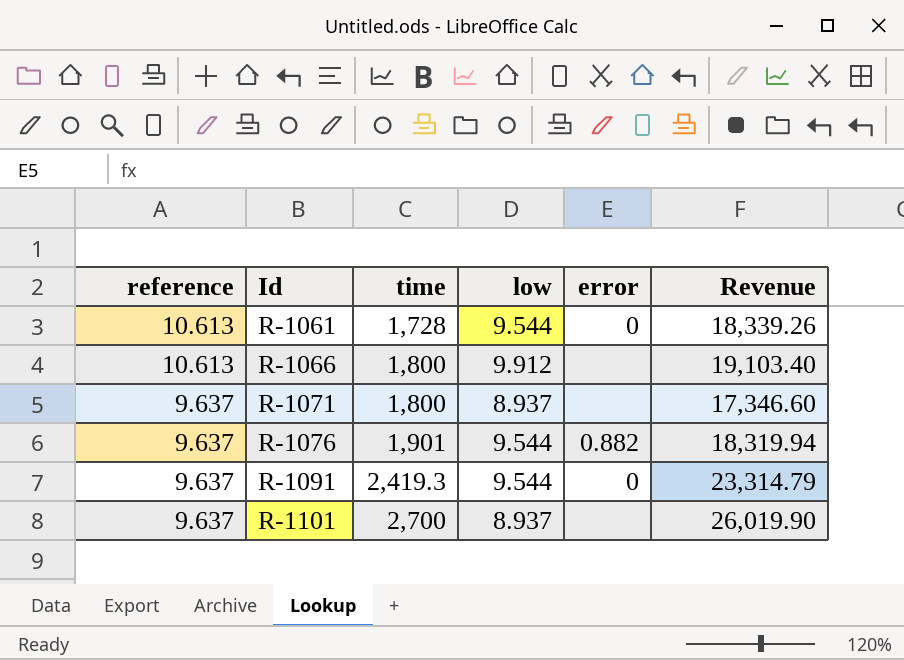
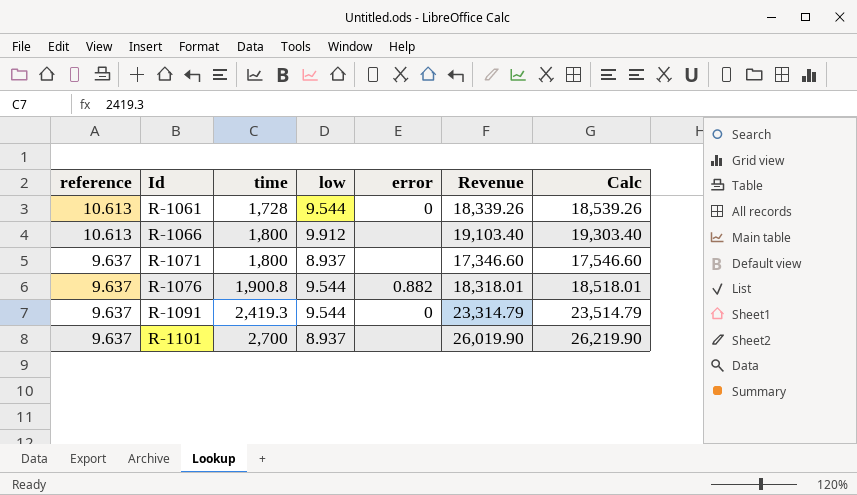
column Calc | formula: none -> [Revenue] + 200
R-1076 | time: 1,901 -> 1,900.8
R-1076 | Revenue: 18,319.94 -> 18,318.01

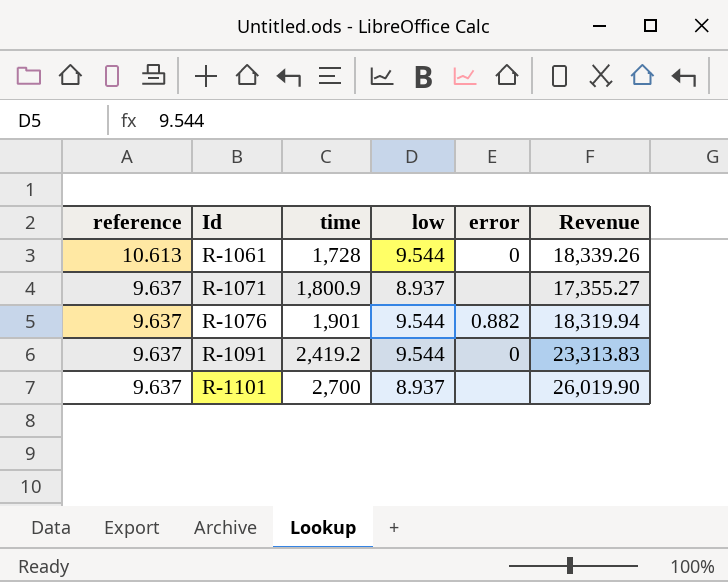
column Calc | formula: [Revenue] + 200 -> none
row R-1066: 10.613 | 1,800 | 9.912 | none | 19,103.40 | 19,303.40 -> none
R-1071 | time: 1,800 -> 1,800.9
R-1071 | Revenue: 17,346.60 -> 17,355.27
R-1076 | time: 1,900.8 -> 1,901
R-1076 | Revenue: 18,318.01 -> 18,319.94
R-1091 | time: 2,419.3 -> 2,419.2
R-1091 | Revenue: 23,314.79 -> 23,313.83

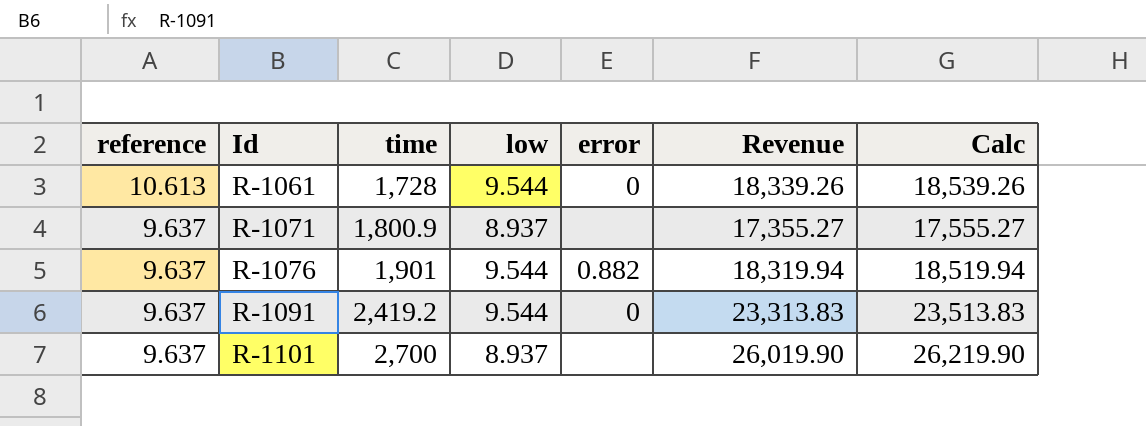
column Calc | formula: none -> [Revenue] + 200

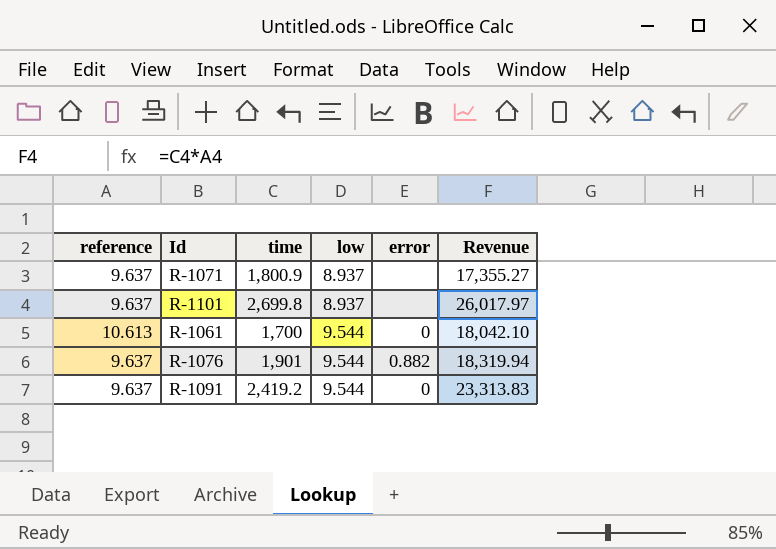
row order: reference descending -> low ascending
column Calc | formula: [Revenue] + 200 -> none
R-1101 | time: 2,700 -> 2,699.8
R-1101 | Revenue: 26,019.90 -> 26,017.97
R-1061 | time: 1,728 -> 1,700
R-1061 | Revenue: 18,339.26 -> 18,042.10

